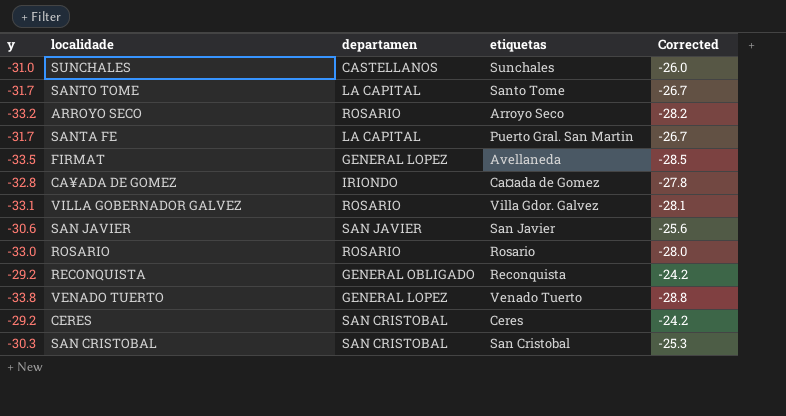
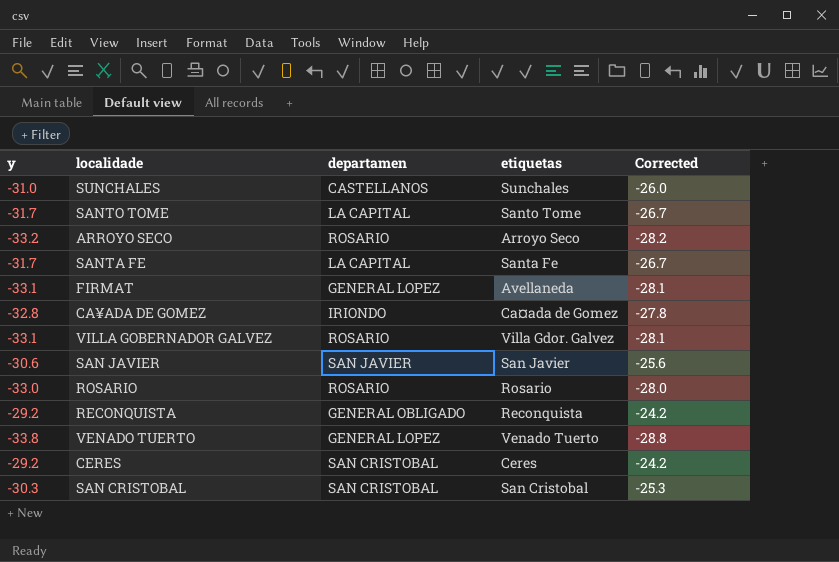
SANTA FE | etiquetas: Puerto Gral. San Martin -> Santa Fe
FIRMAT | y: -33.5 -> -33.1
FIRMAT | Corrected: -28.5 -> -28.1

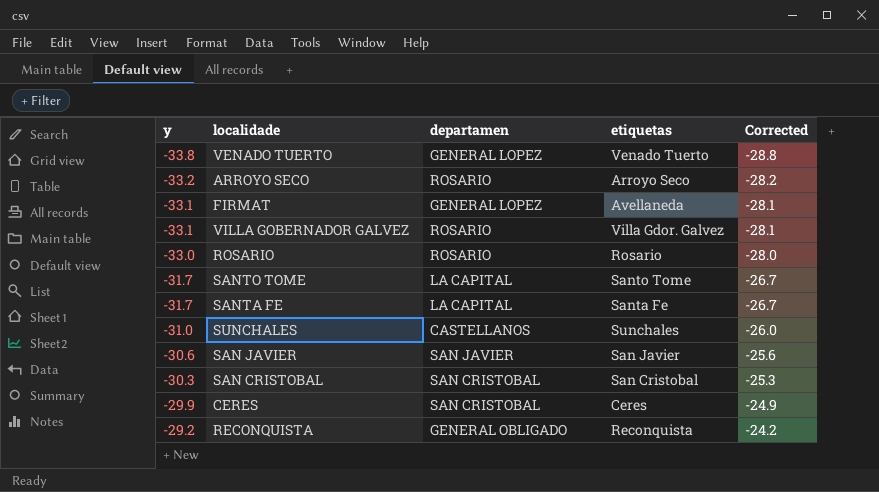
row order: none -> y ascending
row CA¥ADA DE GOMEZ: -32.8 | IRIONDO | Ca¤ada de Gomez | -27.8 -> none
CERES | y: -29.2 -> -29.9
CERES | Corrected: -24.2 -> -24.9

